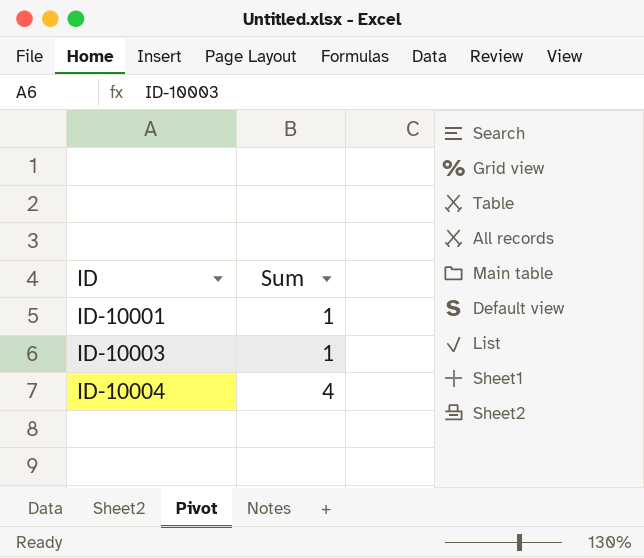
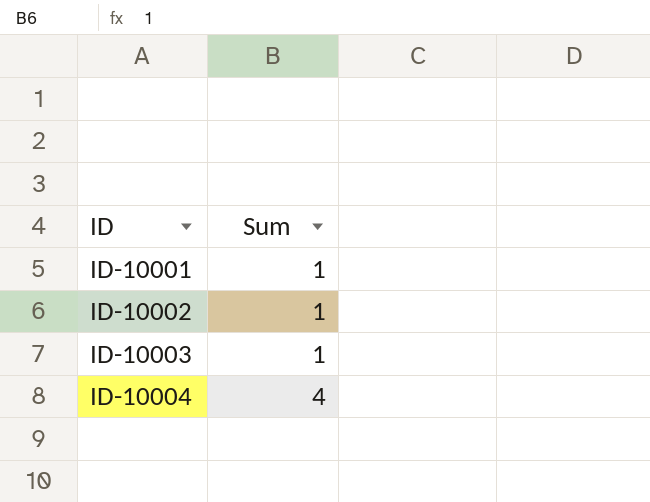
row ID-10002: none -> 1

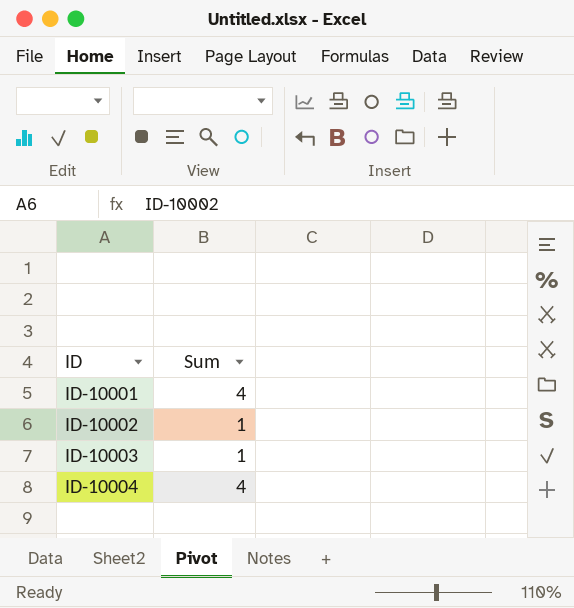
ID-10001 | Sum: 1 -> 4

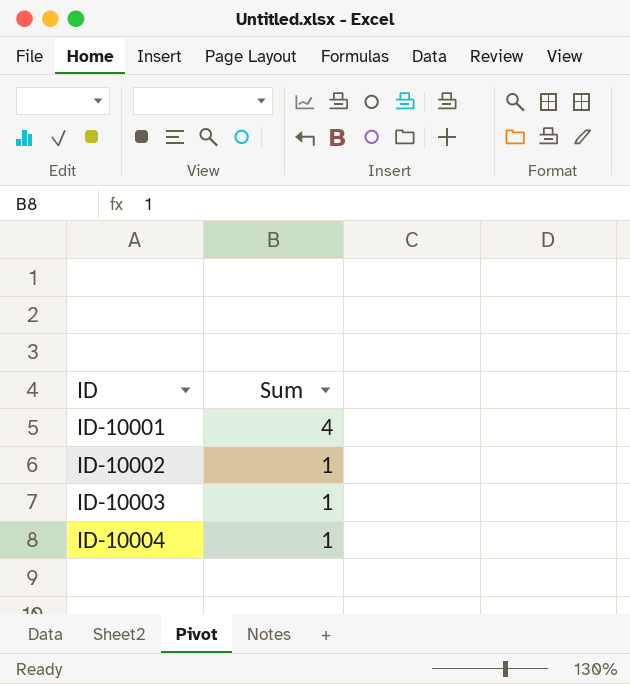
ID-10004 | Sum: 4 -> 1

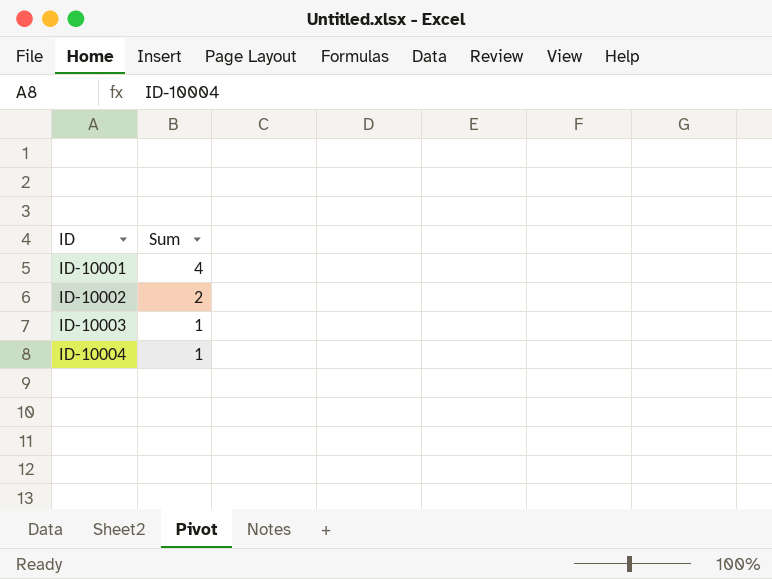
ID-10002 | Sum: 1 -> 2

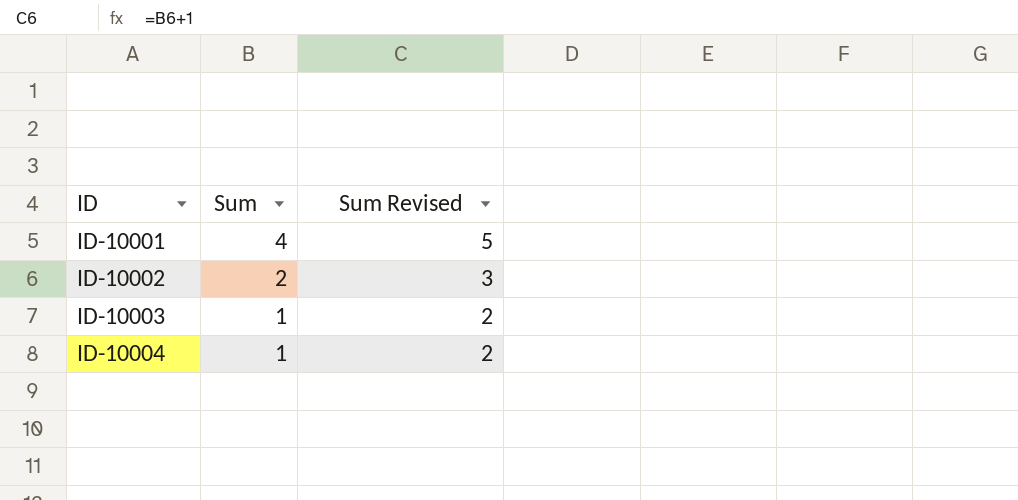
column Sum Revised | formula: none -> [Sum] + 1

